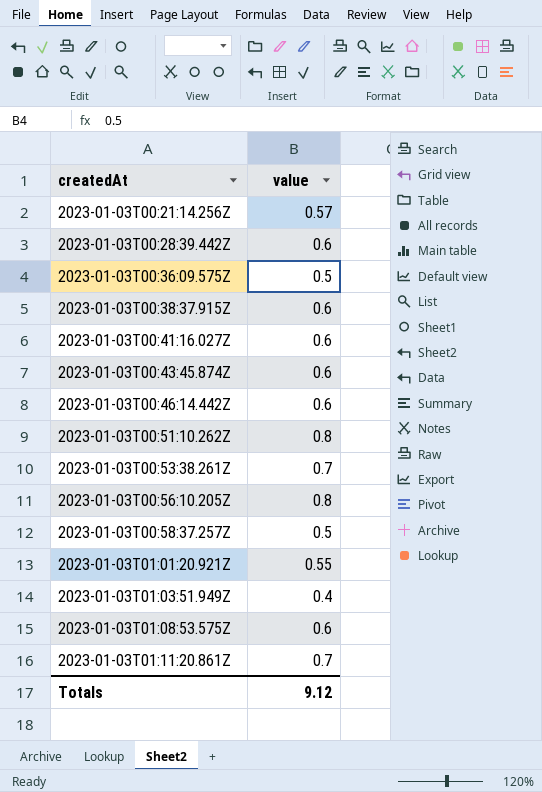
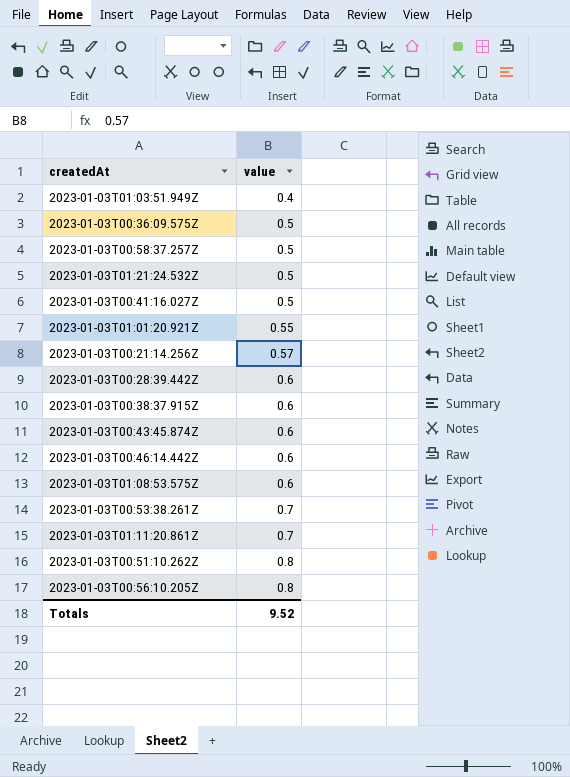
row order: createdAt ascending -> value ascending
row 2023-01-03T01:21:24.532Z: none -> 0.5
2023-01-03T00:41:16.027Z | value: 0.6 -> 0.5
Totals | value: 9.12 -> 9.52

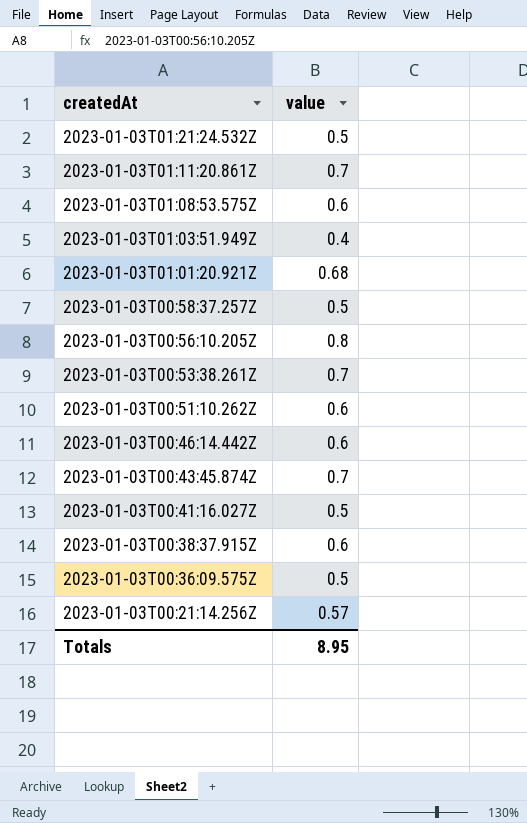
row order: value ascending -> createdAt descending
row 2023-01-03T00:28:39.442Z: 0.6 -> none
2023-01-03T01:01:20.921Z | value: 0.55 -> 0.68
2023-01-03T00:51:10.262Z | value: 0.8 -> 0.6
2023-01-03T00:43:45.874Z | value: 0.6 -> 0.7
Totals | value: 9.52 -> 8.95

